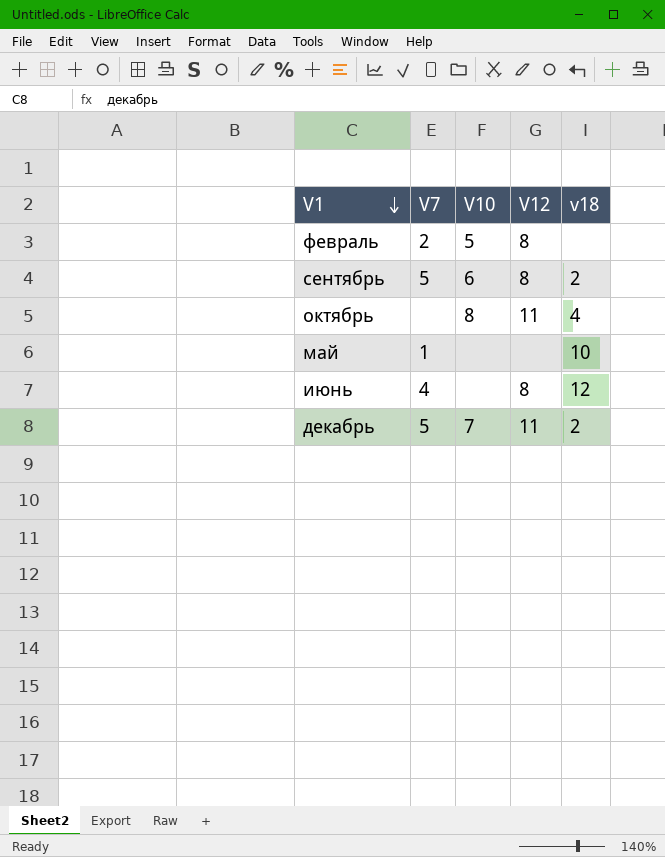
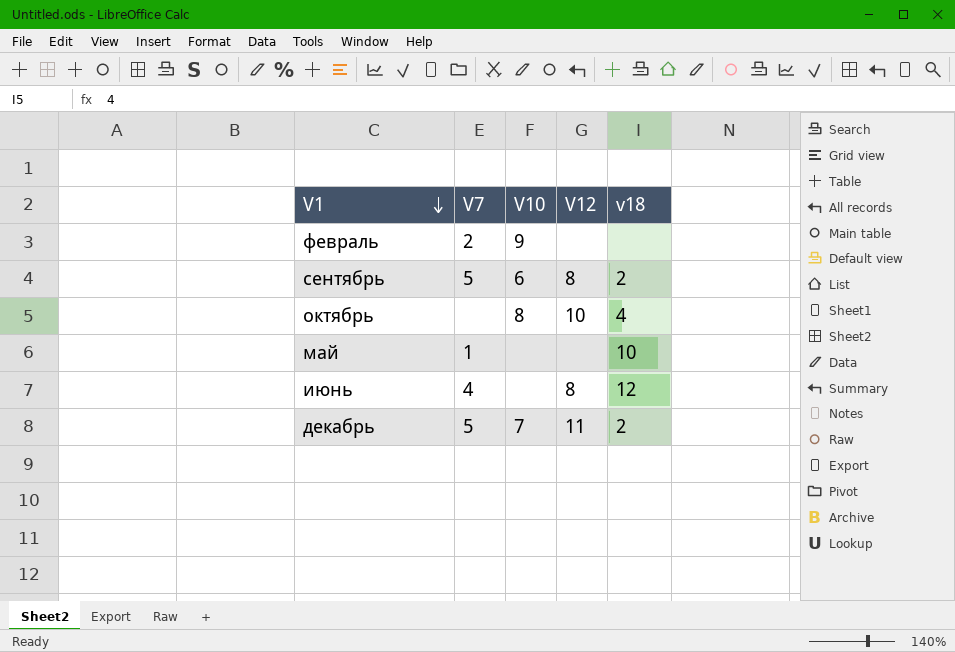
февраль | V10: 5 -> 9
февраль | V12: 8 -> none
октябрь | V12: 11 -> 10

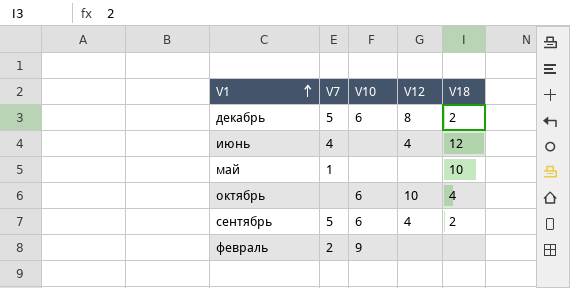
row order: V1 descending -> V1 ascending
column name: v18 -> V18
декабрь | V10: 7 -> 6
декабрь | V12: 11 -> 8
июнь | V12: 8 -> 4
октябрь | V10: 8 -> 6
сентябрь | V12: 8 -> 4

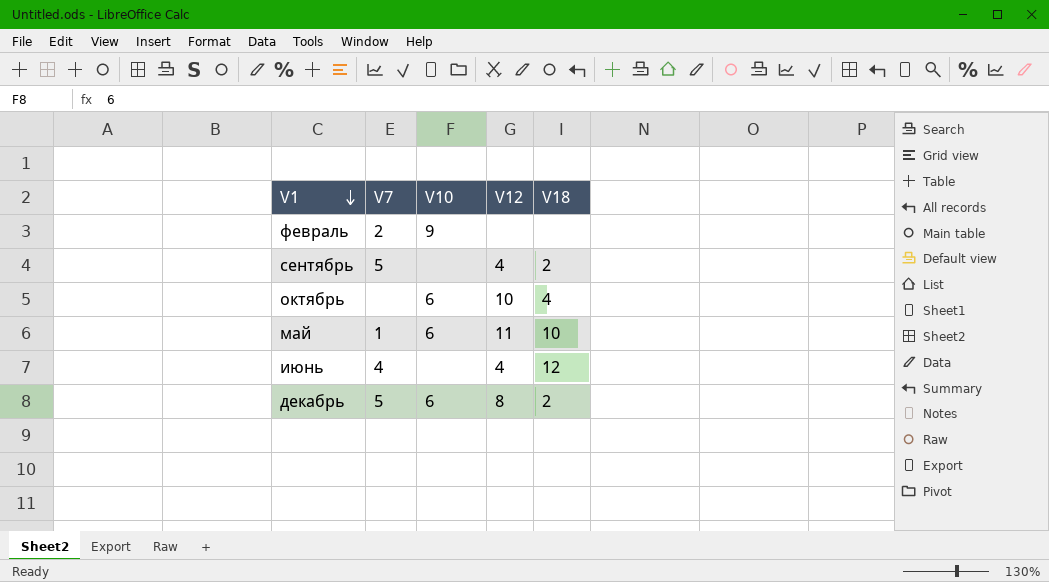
row order: V1 ascending -> V1 descending
сентябрь | V10: 6 -> none
май | V10: none -> 6
май | V12: none -> 11

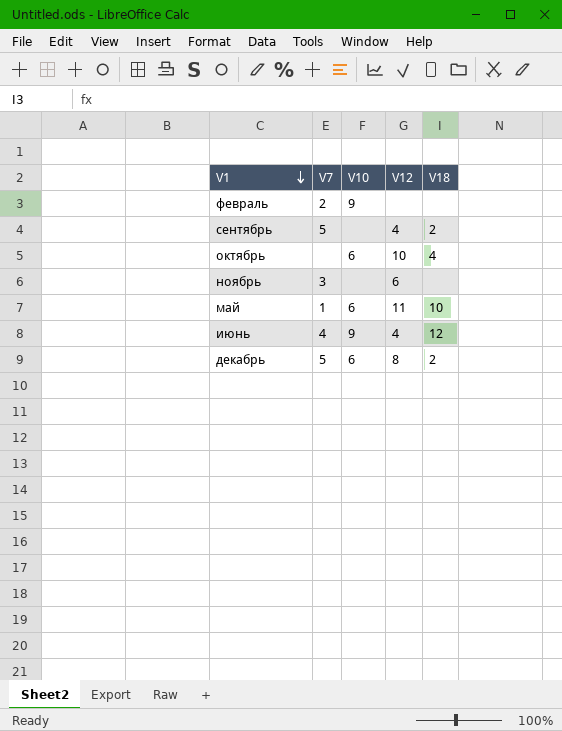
row ноябрь: none -> 3 | none | 6 | none
июнь | V10: none -> 9

